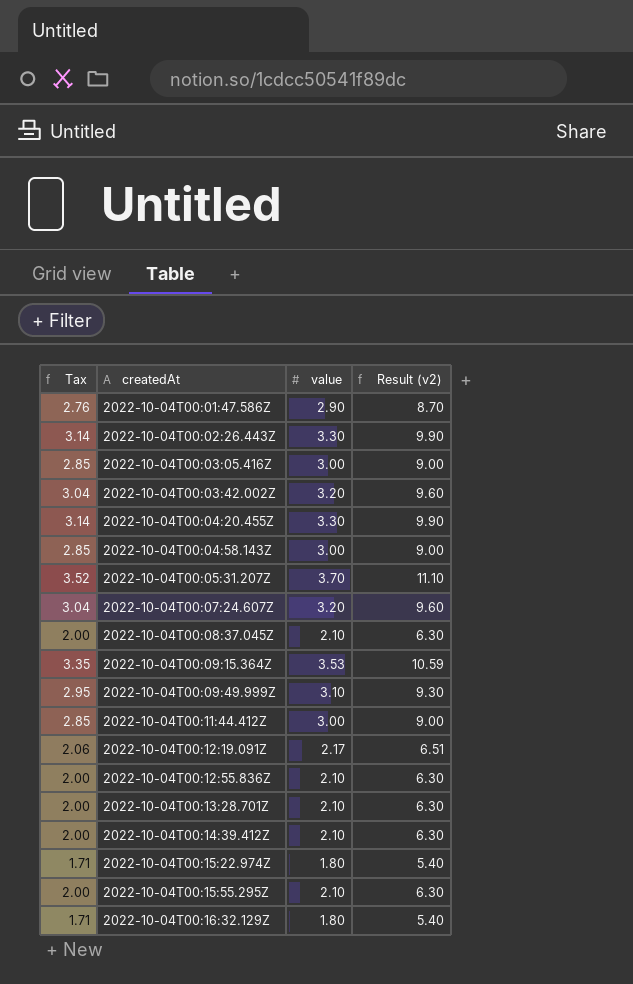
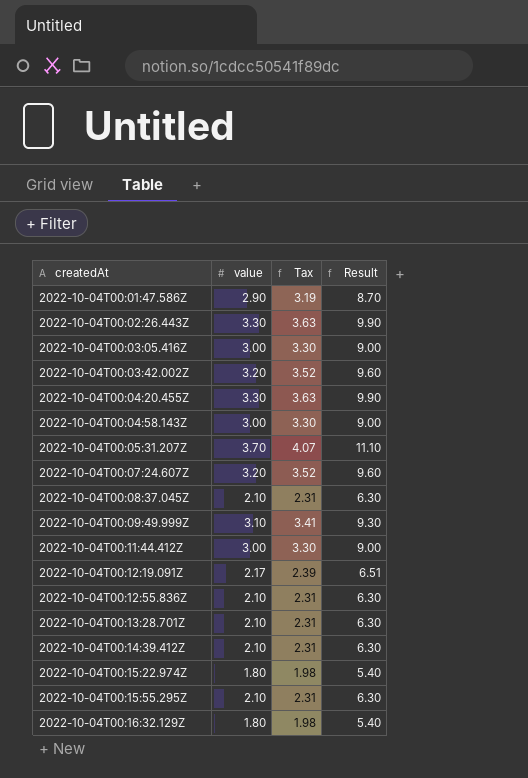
column Tax | formula: [value] * 0.95 -> [value] * 1.1
column Tax | position: 1 -> 3
column name: Result (v2) -> Result
row 2022-10-04T00:09:15.364Z: 3.35 | 3.53 | 10.59 -> none

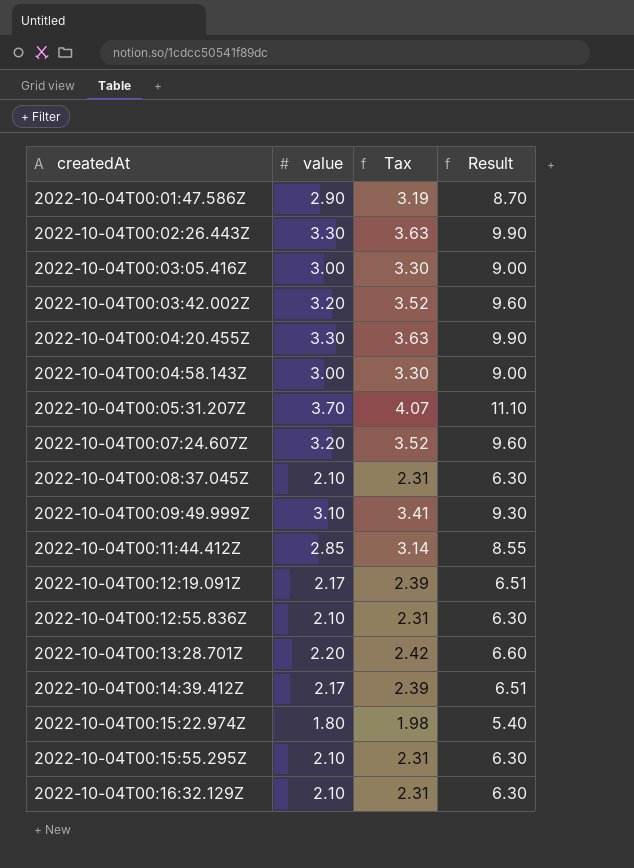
2022-10-04T00:11:44.412Z | value: 3.00 -> 2.85
2022-10-04T00:11:44.412Z | Tax: 3.30 -> 3.14
2022-10-04T00:11:44.412Z | Result: 9.00 -> 8.55
2022-10-04T00:13:28.701Z | value: 2.10 -> 2.20
2022-10-04T00:13:28.701Z | Tax: 2.31 -> 2.42
2022-10-04T00:13:28.701Z | Result: 6.30 -> 6.60
2022-10-04T00:14:39.412Z | value: 2.10 -> 2.17
2022-10-04T00:14:39.412Z | Tax: 2.31 -> 2.39
2022-10-04T00:14:39.412Z | Result: 6.30 -> 6.51
2022-10-04T00:16:32.129Z | value: 1.80 -> 2.10
2022-10-04T00:16:32.129Z | Tax: 1.98 -> 2.31
2022-10-04T00:16:32.129Z | Result: 5.40 -> 6.30

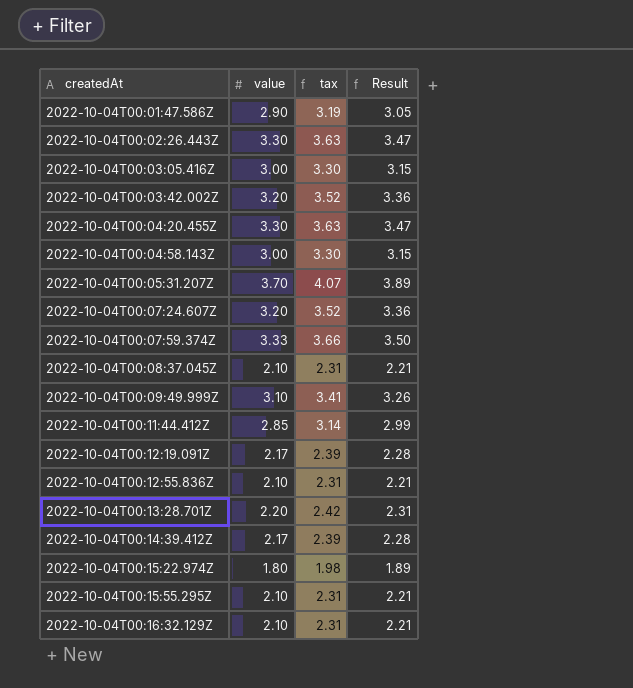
column name: Tax -> tax
column Result | formula: [value] * 3 -> [value] * 1.05
row 2022-10-04T00:07:59.374Z: none -> 3.33 | 3.66 | 3.50

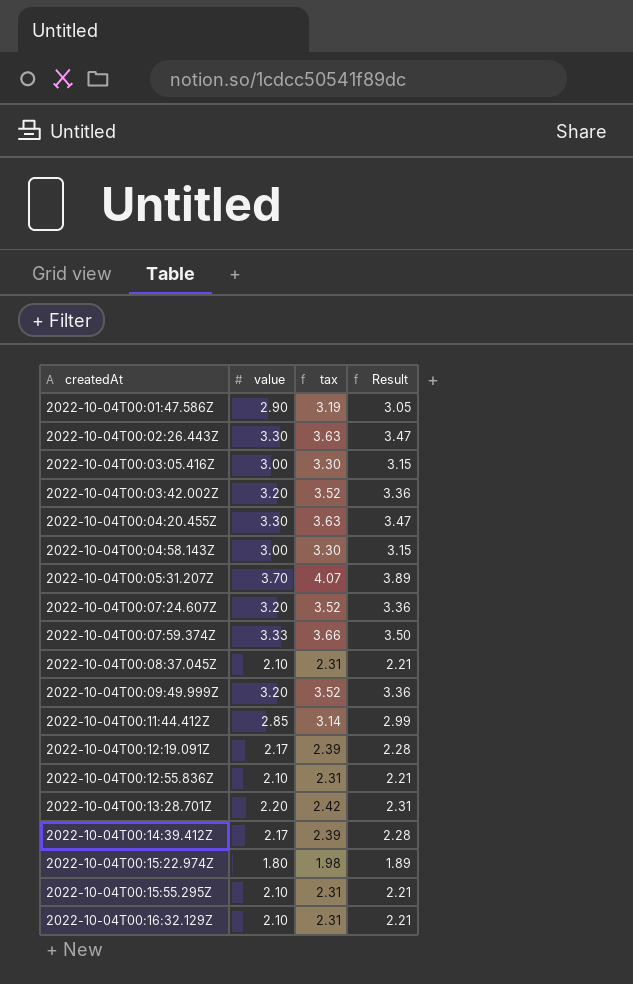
2022-10-04T00:09:49.999Z | value: 3.10 -> 3.20
2022-10-04T00:09:49.999Z | tax: 3.41 -> 3.52
2022-10-04T00:09:49.999Z | Result: 3.26 -> 3.36

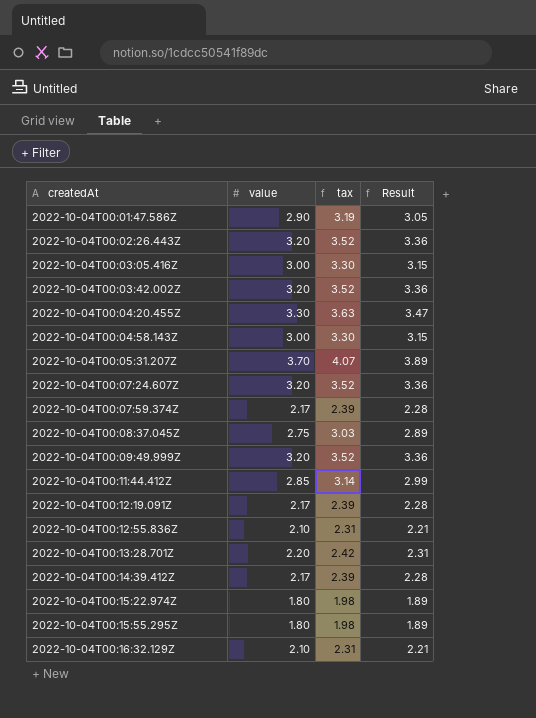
2022-10-04T00:02:26.443Z | value: 3.30 -> 3.20
2022-10-04T00:02:26.443Z | tax: 3.63 -> 3.52
2022-10-04T00:02:26.443Z | Result: 3.47 -> 3.36
2022-10-04T00:07:59.374Z | value: 3.33 -> 2.17
2022-10-04T00:07:59.374Z | tax: 3.66 -> 2.39
2022-10-04T00:07:59.374Z | Result: 3.50 -> 2.28
2022-10-04T00:08:37.045Z | value: 2.10 -> 2.75
2022-10-04T00:08:37.045Z | tax: 2.31 -> 3.03
2022-10-04T00:08:37.045Z | Result: 2.21 -> 2.89
2022-10-04T00:15:55.295Z | value: 2.10 -> 1.80
2022-10-04T00:15:55.295Z | tax: 2.31 -> 1.98
2022-10-04T00:15:55.295Z | Result: 2.21 -> 1.89

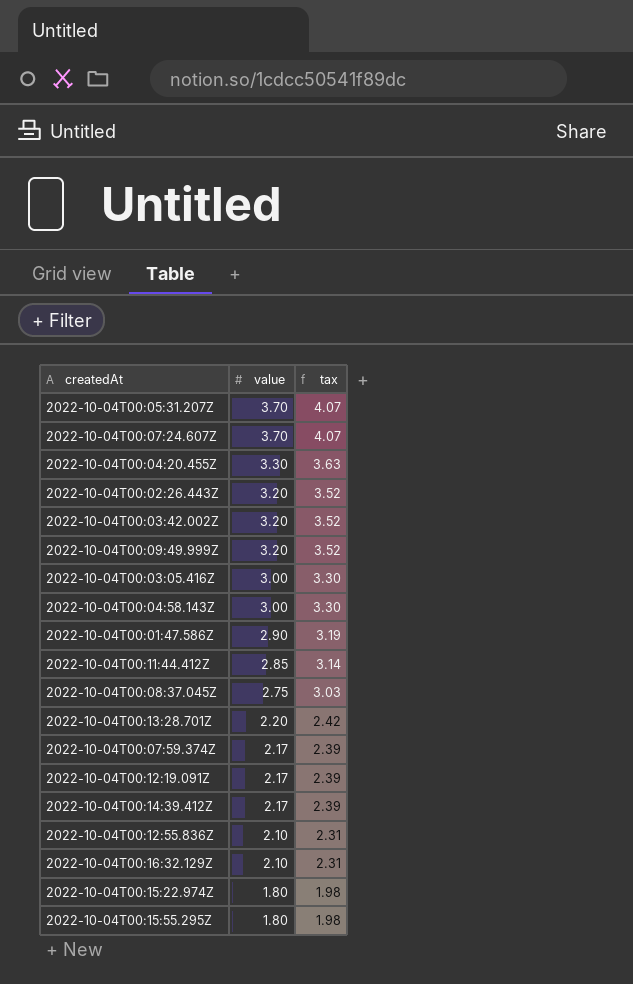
row order: createdAt ascending -> value descending
column Result | formula: [value] * 1.05 -> none
2022-10-04T00:07:24.607Z | value: 3.20 -> 3.70
2022-10-04T00:07:24.607Z | tax: 3.52 -> 4.07

